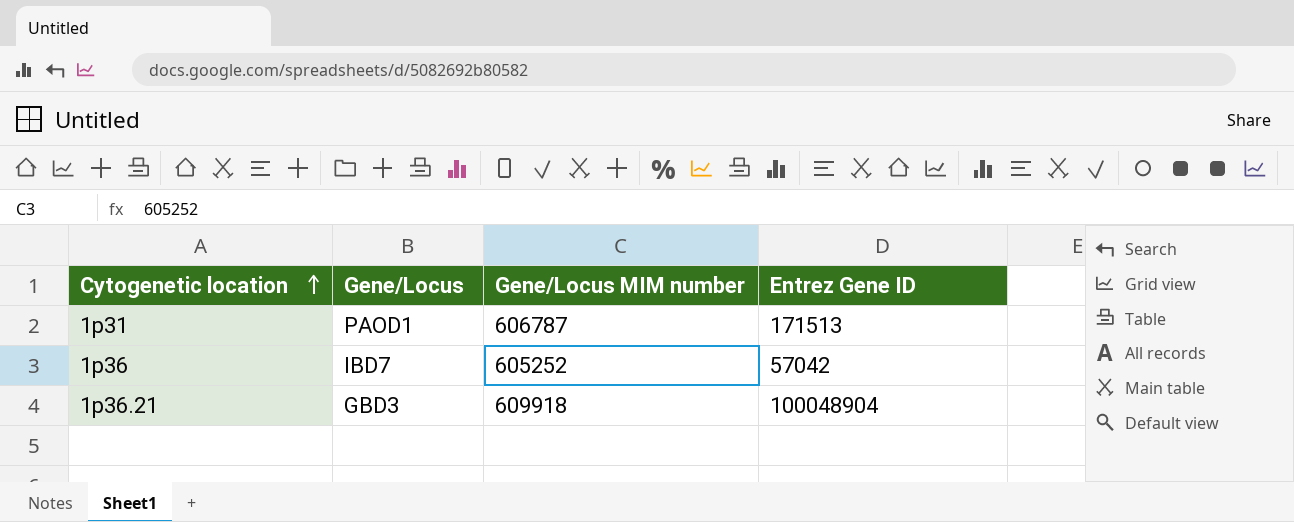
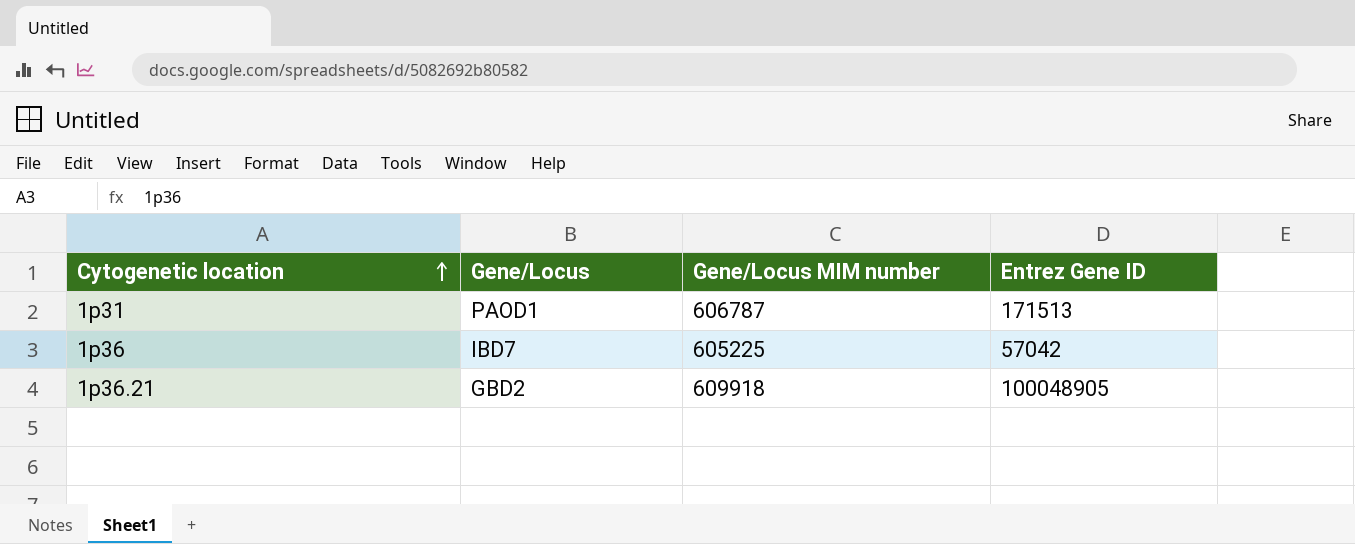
1p36 | Gene/Locus MIM number: 605252 -> 605225
1p36.21 | Gene/Locus: GBD3 -> GBD2
1p36.21 | Entrez Gene ID: 100048904 -> 100048905

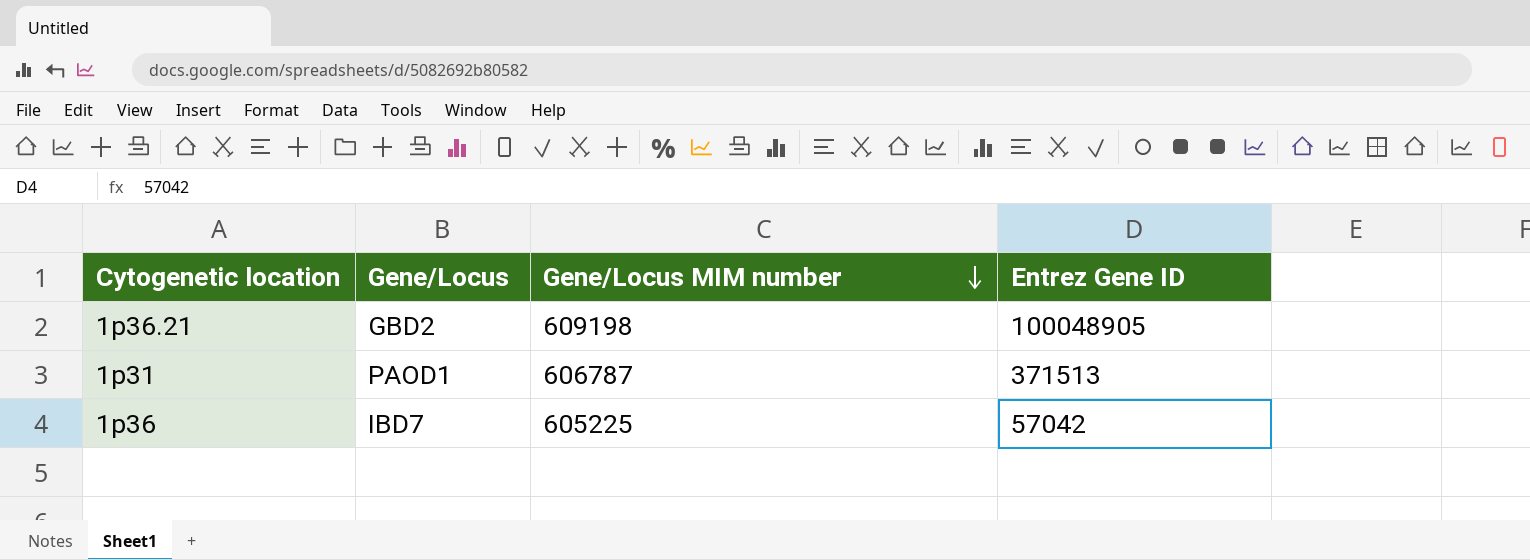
row order: Cytogenetic location ascending -> Gene/Locus MIM number descending
1p36.21 | Gene/Locus MIM number: 609918 -> 609198
1p31 | Entrez Gene ID: 171513 -> 371513

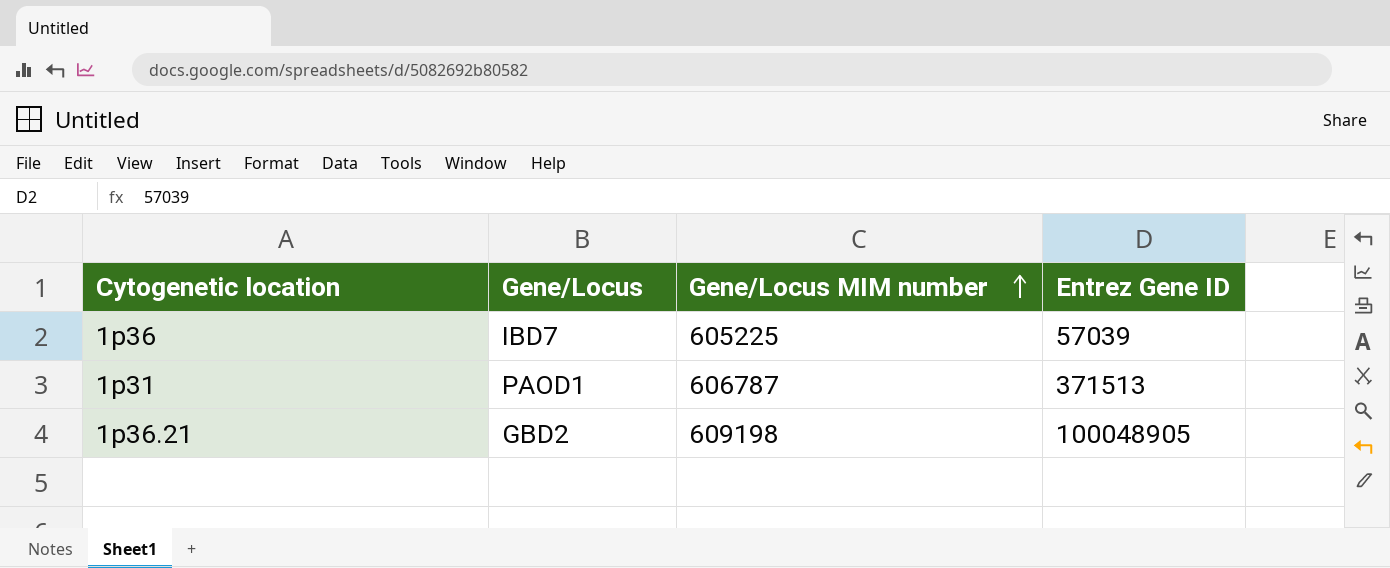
row order: Gene/Locus MIM number descending -> Gene/Locus MIM number ascending
1p36 | Entrez Gene ID: 57042 -> 57039

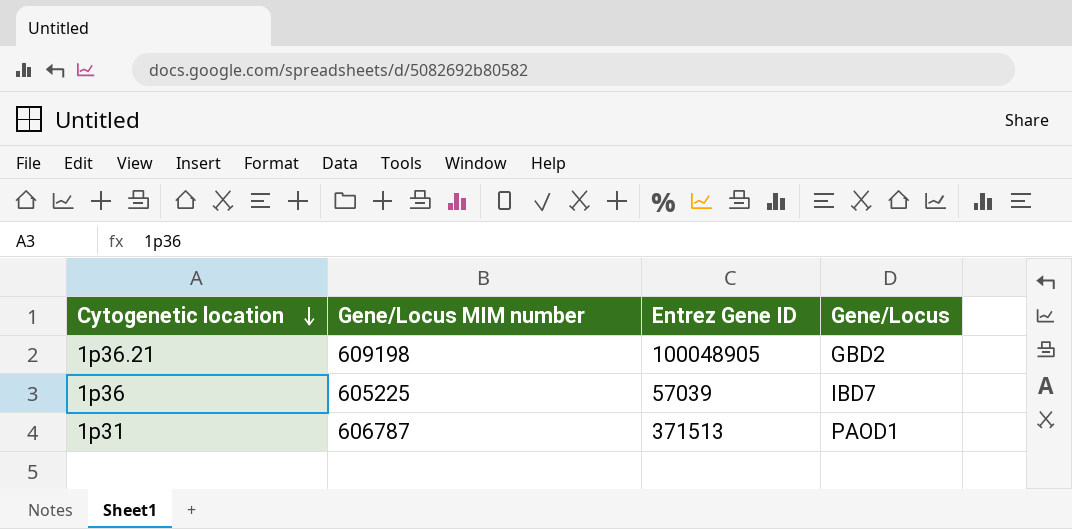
row order: Gene/Locus MIM number ascending -> Cytogenetic location descending
column Gene/Locus | position: 2 -> 4

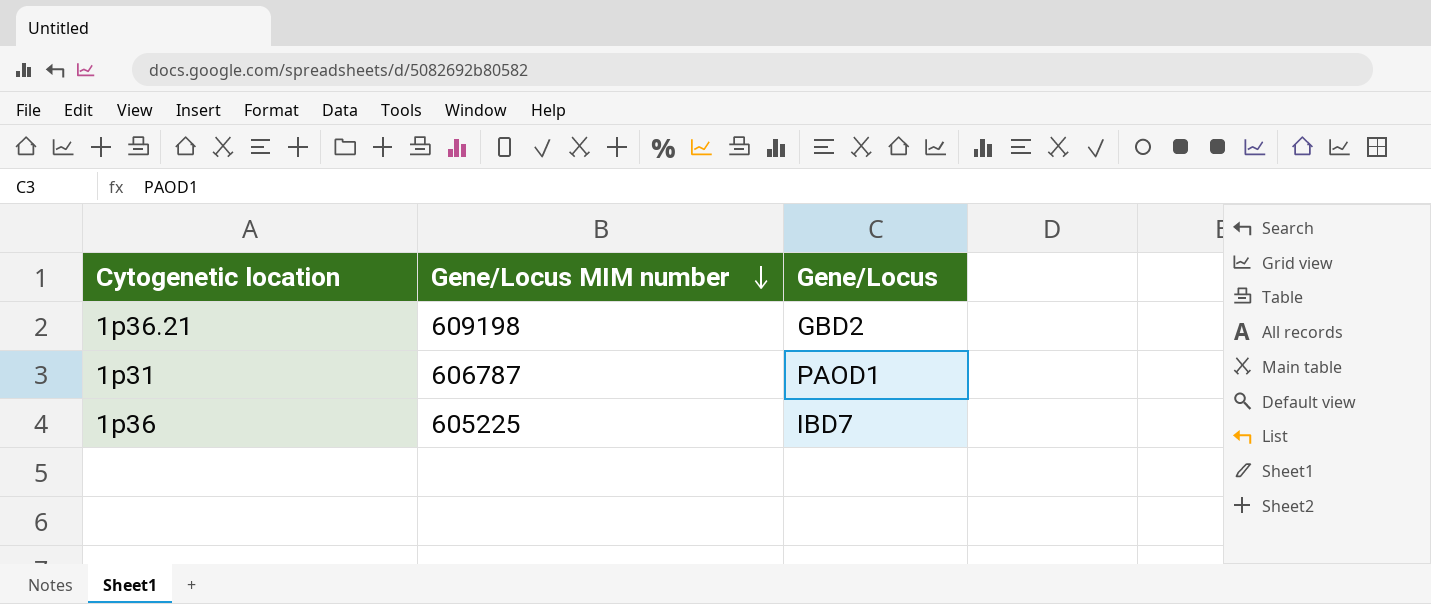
row order: Cytogenetic location descending -> Gene/Locus MIM number descending
column Entrez Gene ID | position: 3 -> none

